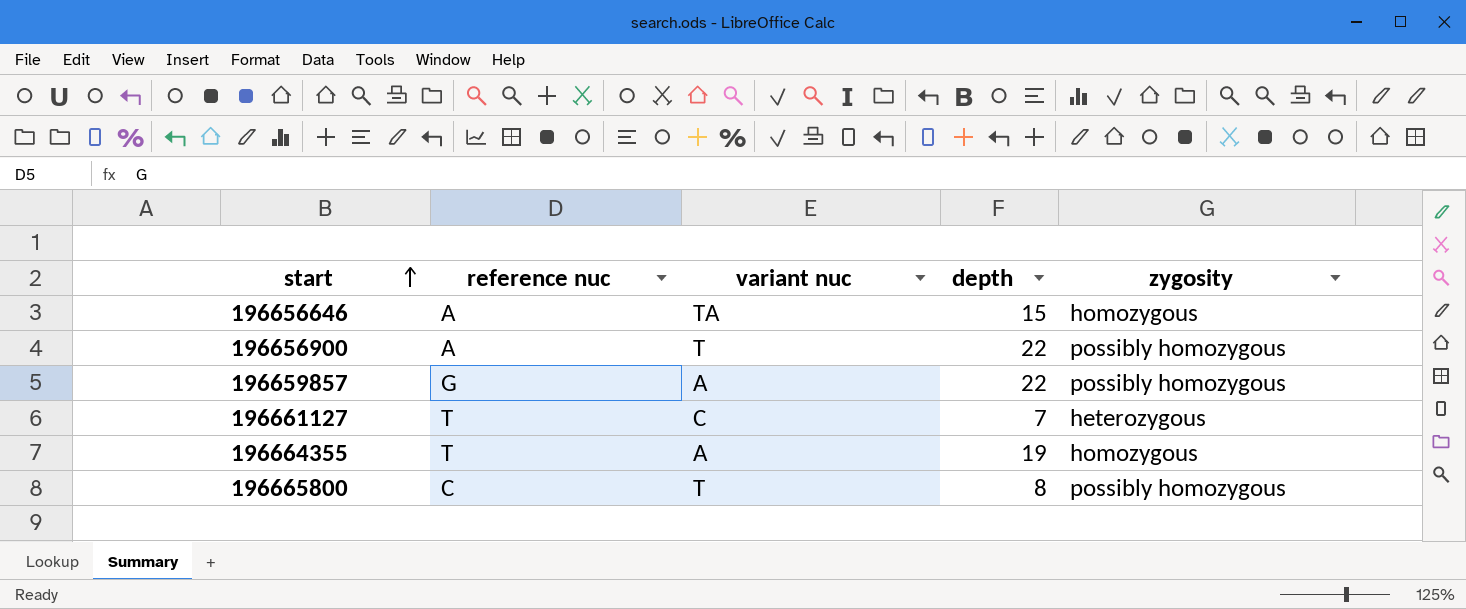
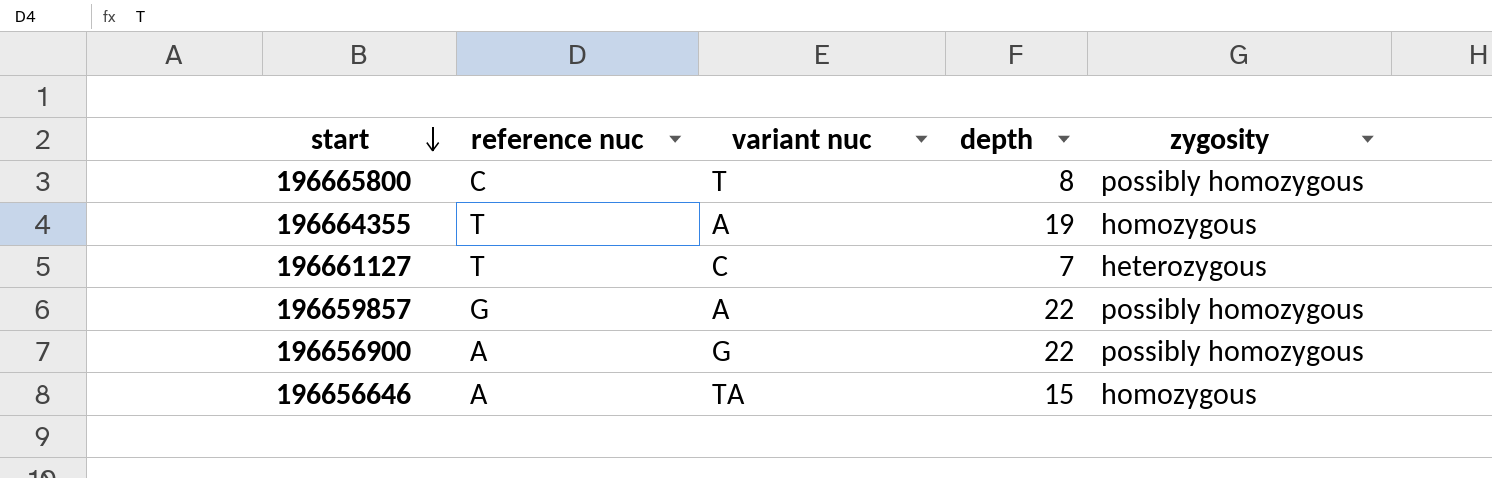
row order: start ascending -> start descending
196656900 | variant nuc: T -> G

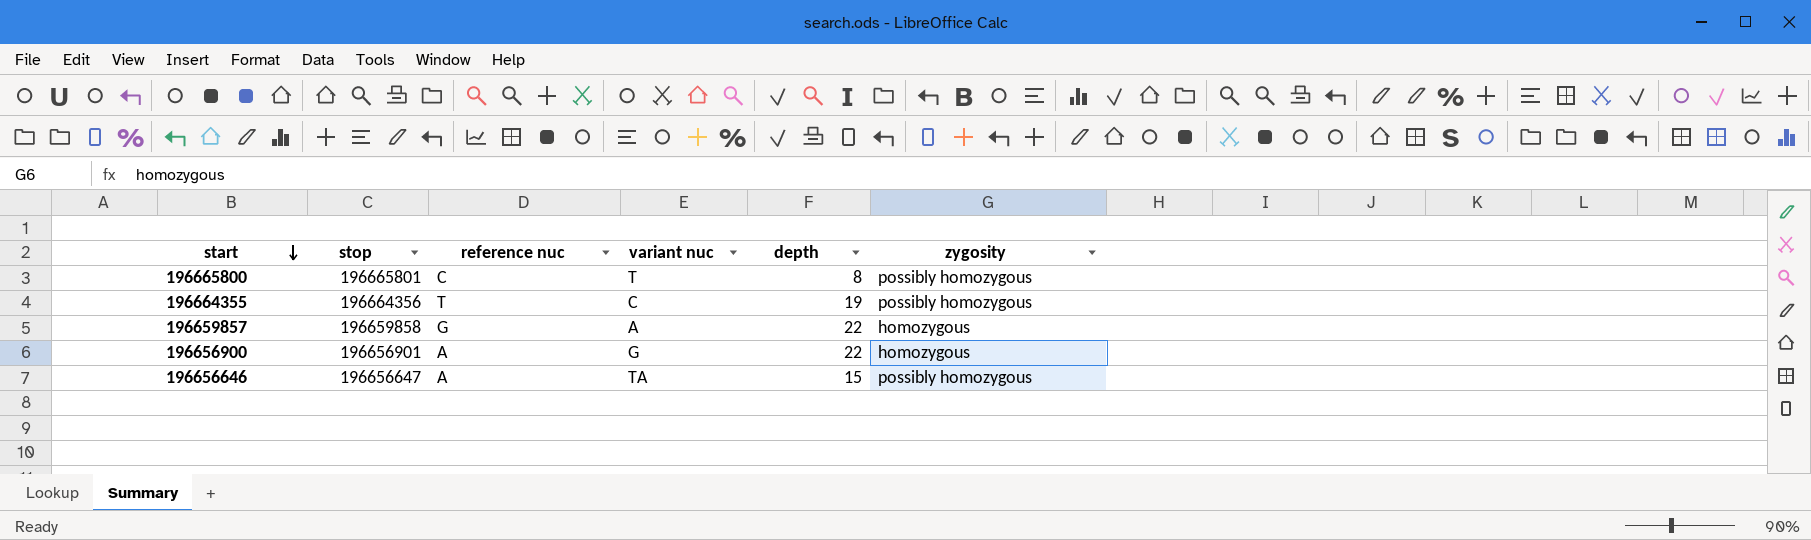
column stop | position: none -> 2
row 196661127: T | C | 7 | heterozygous -> none
196664355 | variant nuc: A -> C
196664355 | zygosity: homozygous -> possibly homozygous
196659857 | zygosity: possibly homozygous -> homozygous
196656900 | zygosity: possibly homozygous -> homozygous
196656646 | zygosity: homozygous -> possibly homozygous

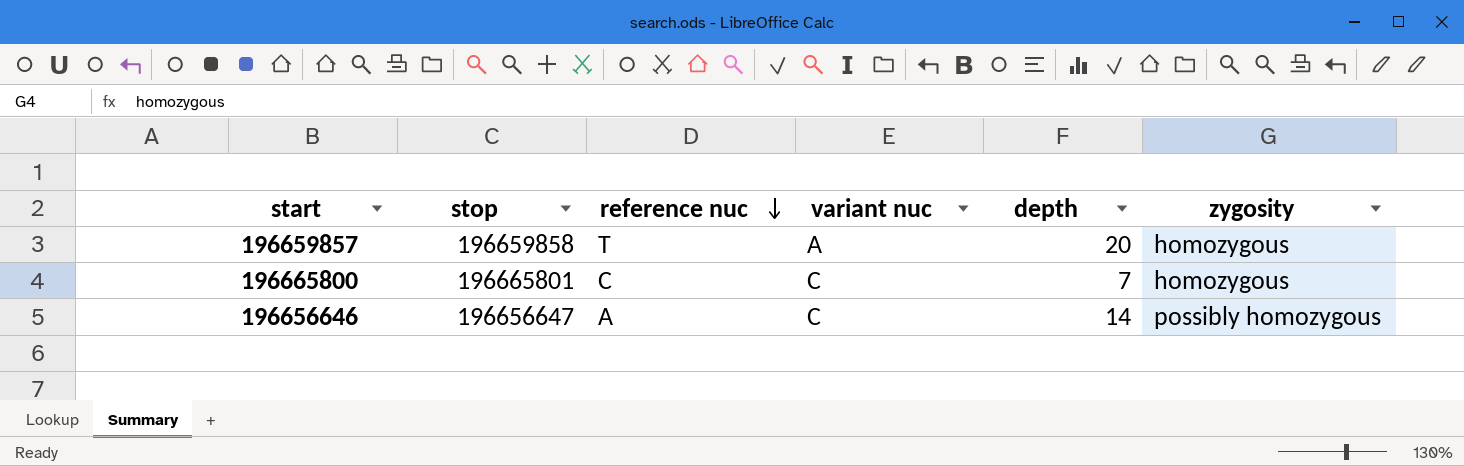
row order: start descending -> reference nuc descending
row 196664355: 196664356 | T | C | 19 | possibly homozygous -> none
row 196656900: 196656901 | A | G | 22 | homozygous -> none
196659857 | reference nuc: G -> T
196659857 | depth: 22 -> 20
196665800 | variant nuc: T -> C
196665800 | depth: 8 -> 7
196665800 | zygosity: possibly homozygous -> homozygous
196656646 | variant nuc: TA -> C
196656646 | depth: 15 -> 14

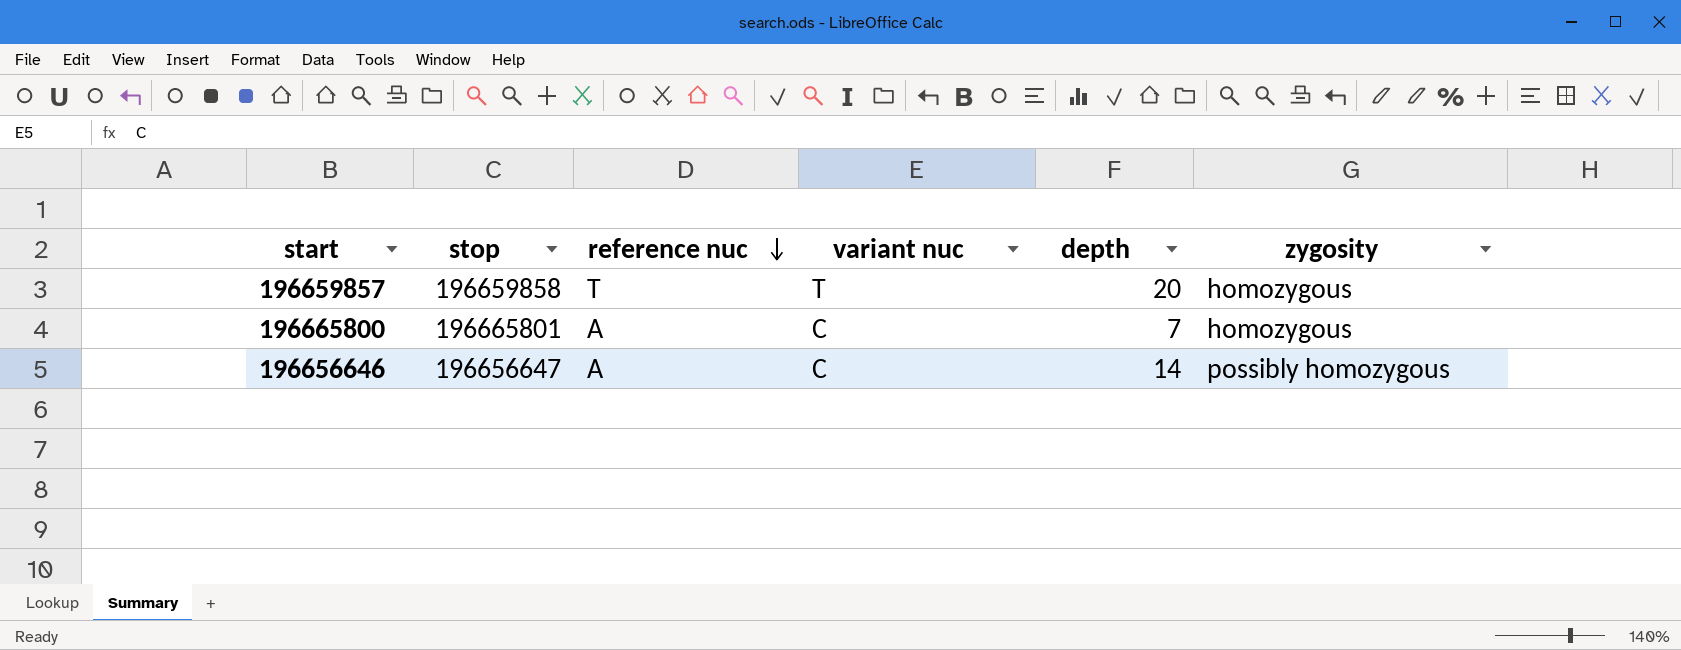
196659857 | variant nuc: A -> T
196665800 | reference nuc: C -> A

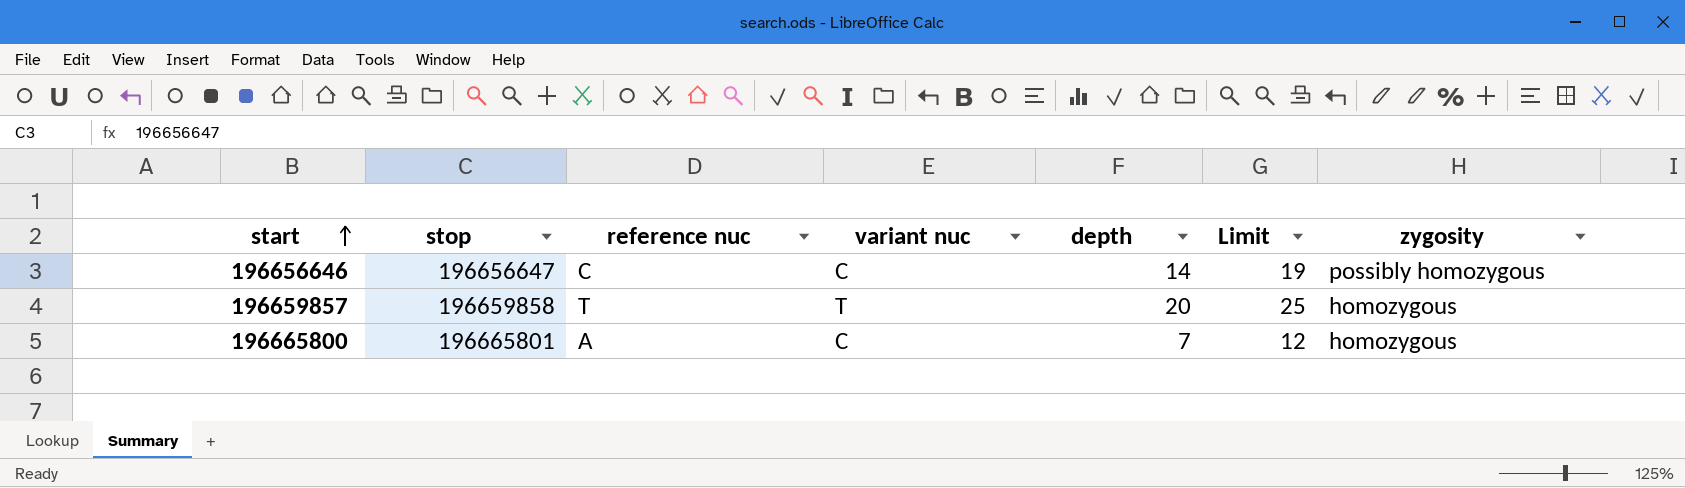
row order: reference nuc descending -> start ascending
column Limit | formula: none -> [depth] + 5
196656646 | reference nuc: A -> C

